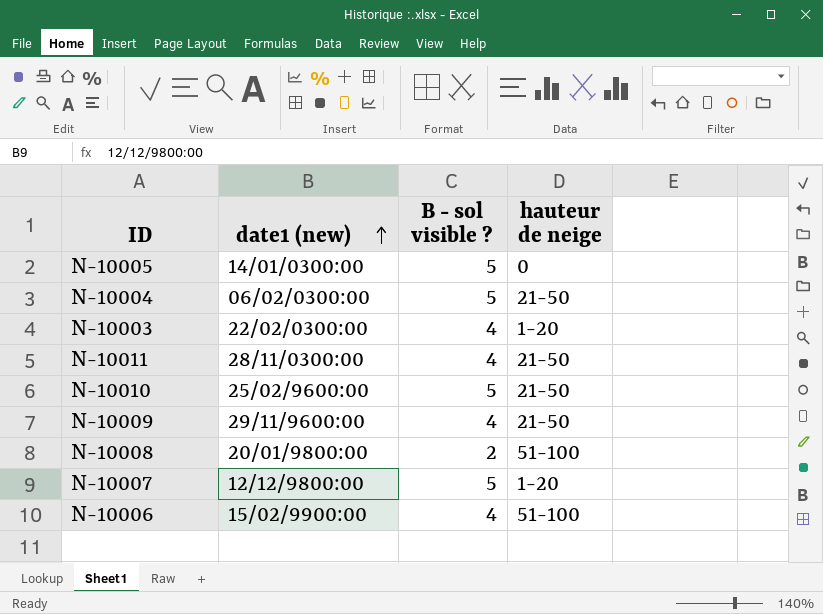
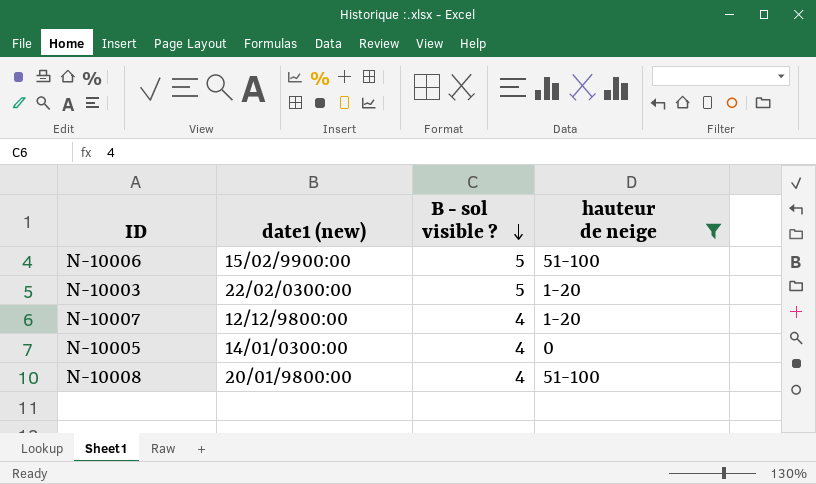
filter: none -> hauteur de neige != 21-50
row order: date1 (new) ascending -> B - sol visible ? descending
N-10006 | B - sol visible ?: 4 -> 5
N-10003 | B - sol visible ?: 4 -> 5
N-10007 | B - sol visible ?: 5 -> 4
N-10005 | B - sol visible ?: 5 -> 4
N-10008 | B - sol visible ?: 2 -> 4

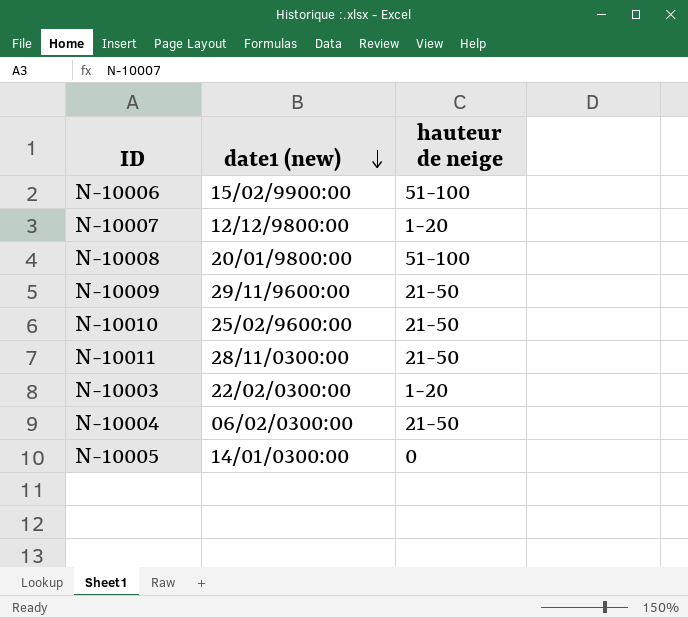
filter: hauteur de neige != 21-50 -> none
row order: B - sol visible ? descending -> date1 (new) descending
column B - sol visible ? | position: 3 -> none

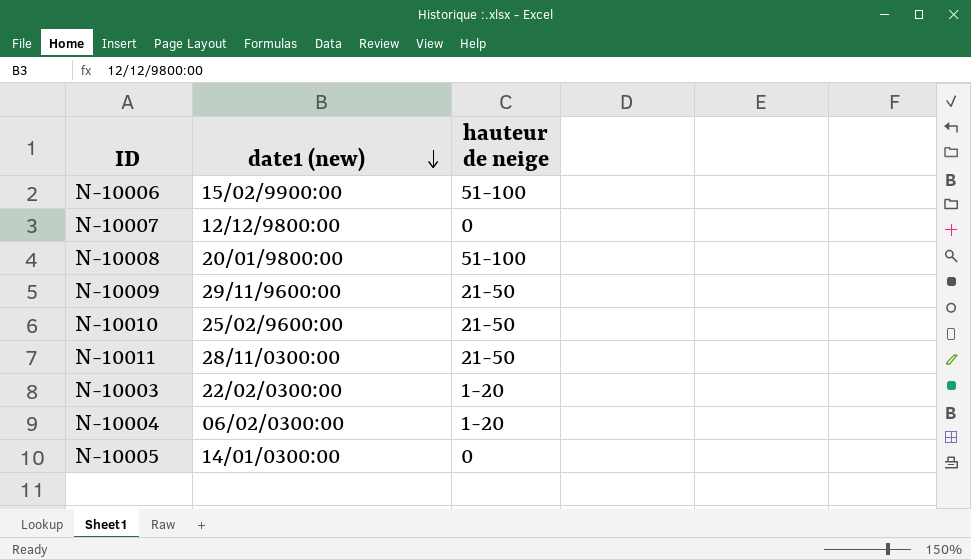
N-10007 | hauteur de neige: 1-20 -> 0
N-10004 | hauteur de neige: 21-50 -> 1-20

